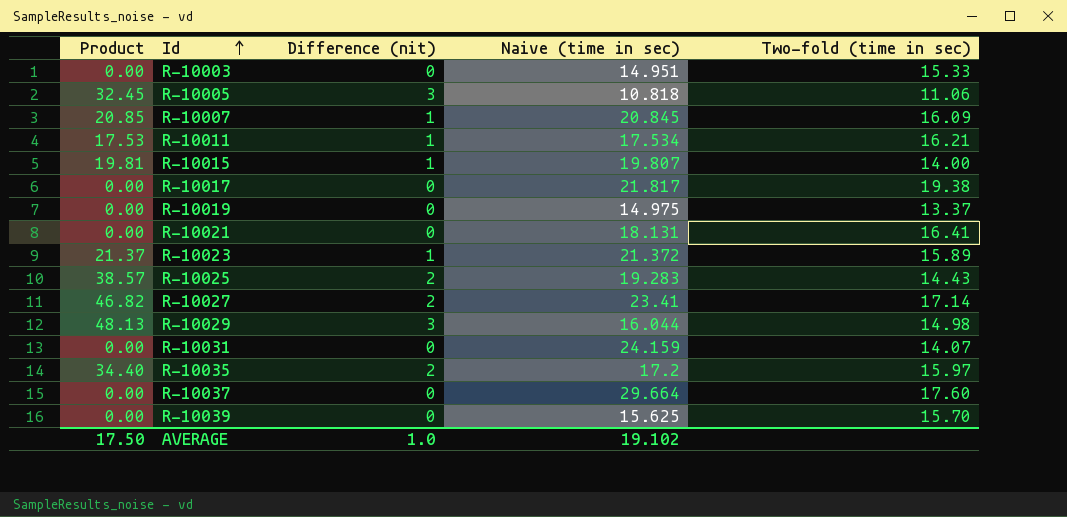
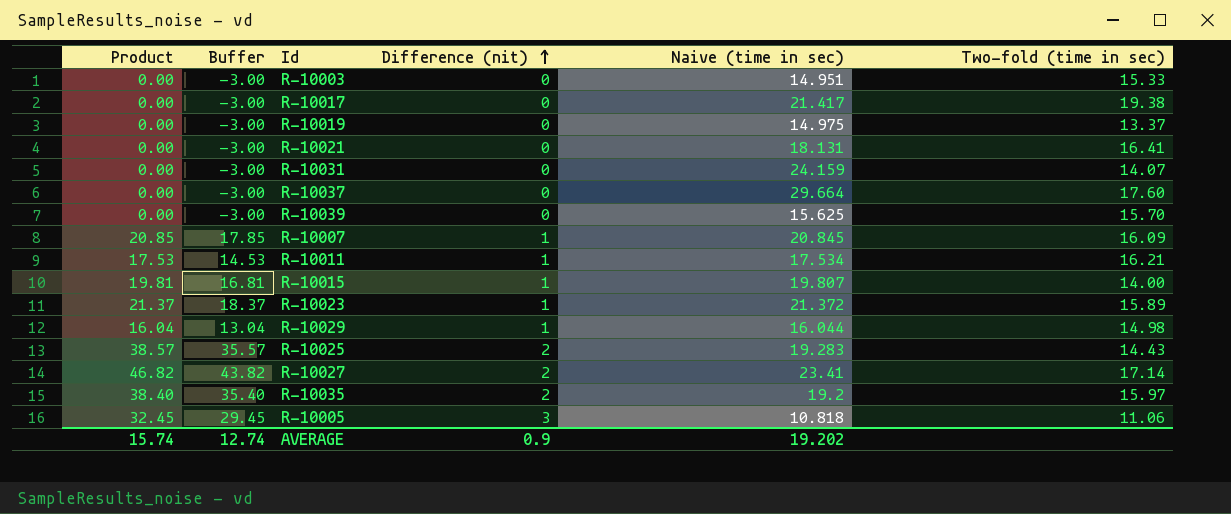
row order: Id ascending -> Difference (nit) ascending
column Buffer | formula: none -> [Product] - 3
R-10017 | Naive (time in sec): 21.817 -> 21.417
R-10029 | Product: 48.13 -> 16.04
R-10029 | Difference (nit): 3 -> 1
R-10035 | Product: 34.40 -> 38.40
R-10035 | Naive (time in sec): 17.2 -> 19.2
AVERAGE | Product: 17.50 -> 15.74
AVERAGE | Difference (nit): 1.0 -> 0.9
AVERAGE | Naive (time in sec): 19.102 -> 19.202

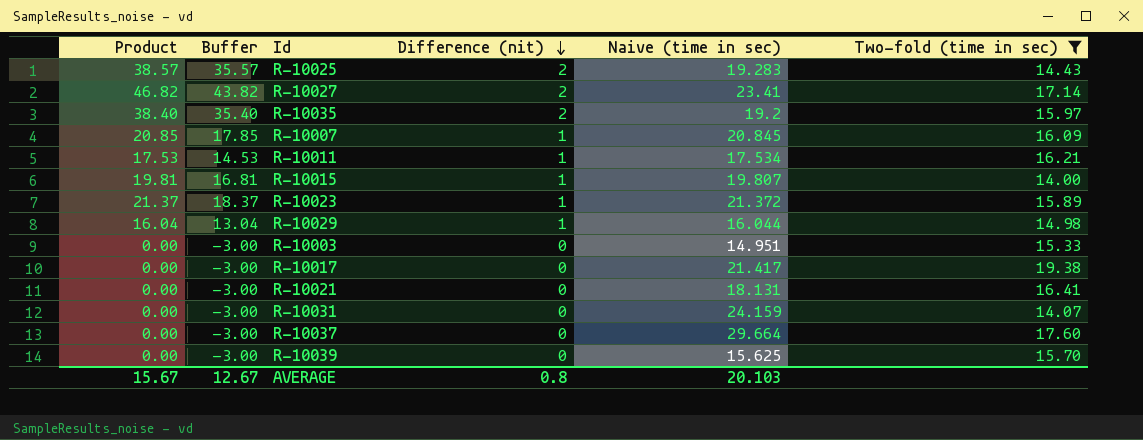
filter: none -> Two-fold (time in sec) >= 14.00
row order: Difference (nit) ascending -> Difference (nit) descending
AVERAGE | Product: 15.74 -> 15.67
AVERAGE | Buffer: 12.74 -> 12.67
AVERAGE | Difference (nit): 0.9 -> 0.8
AVERAGE | Naive (time in sec): 19.202 -> 20.103

